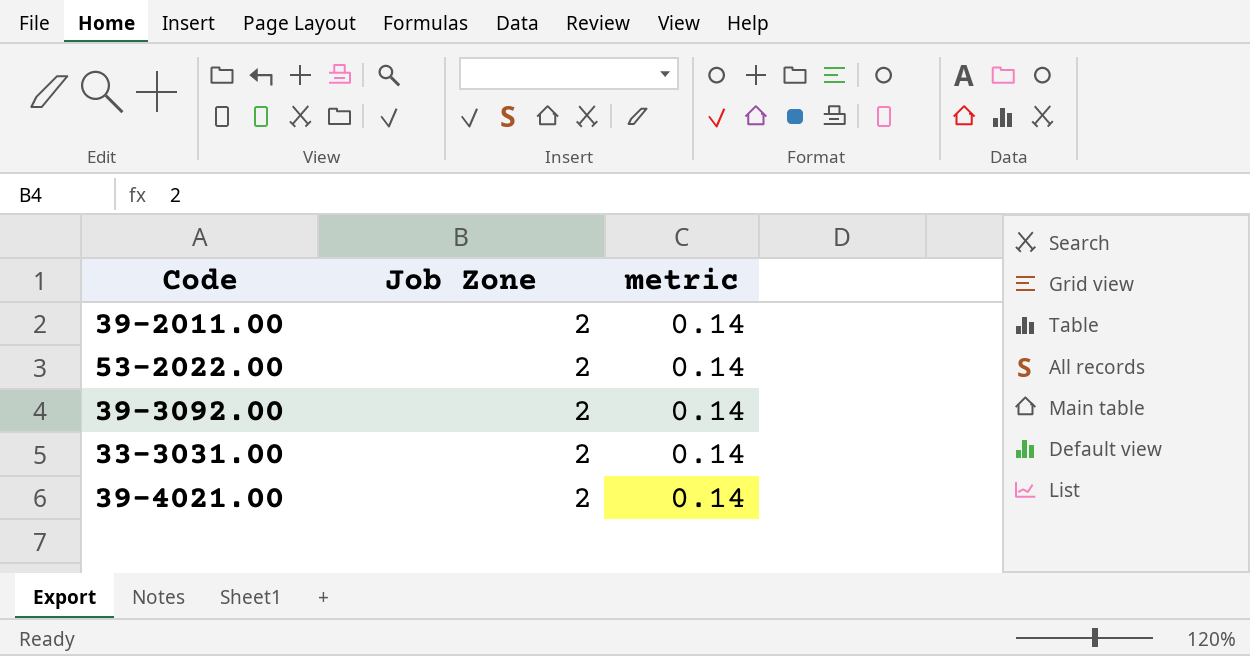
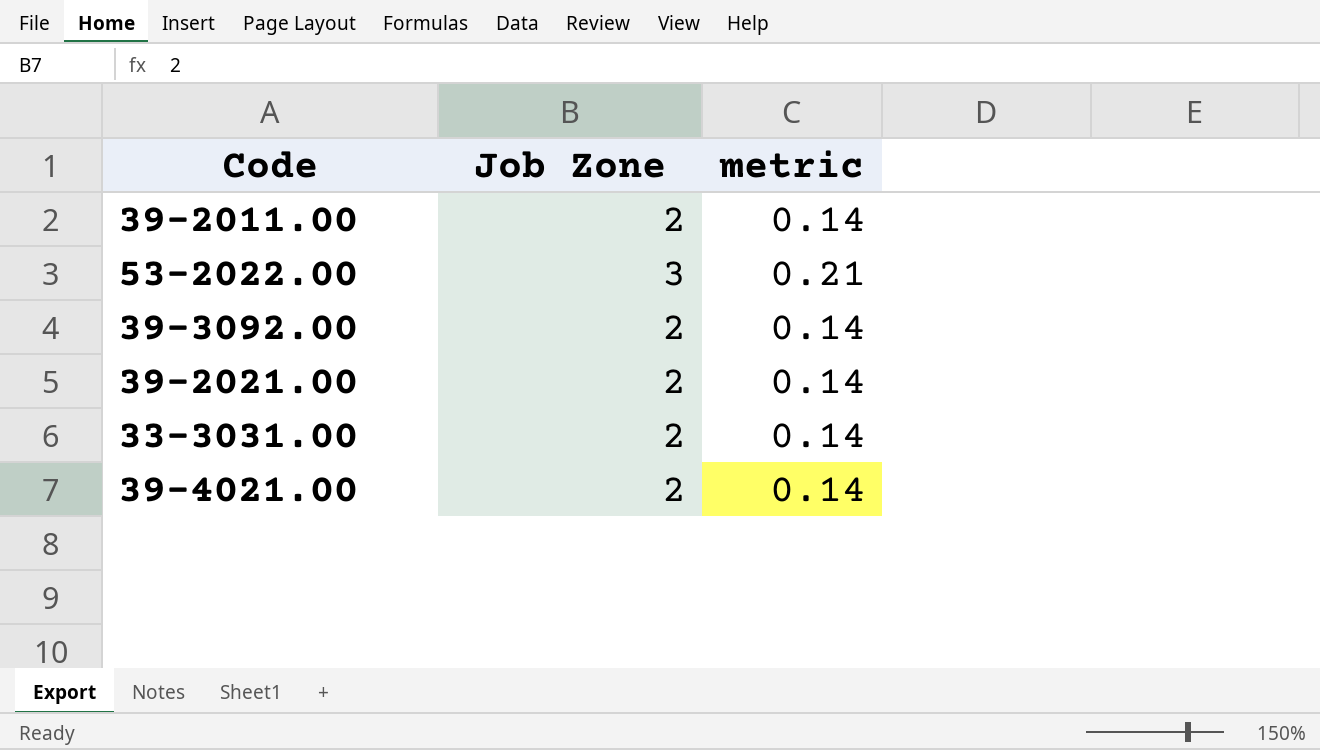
53-2022.00 | Job Zone: 2 -> 3
53-2022.00 | metric: 0.14 -> 0.21
row 39-2021.00: none -> 2 | 0.14

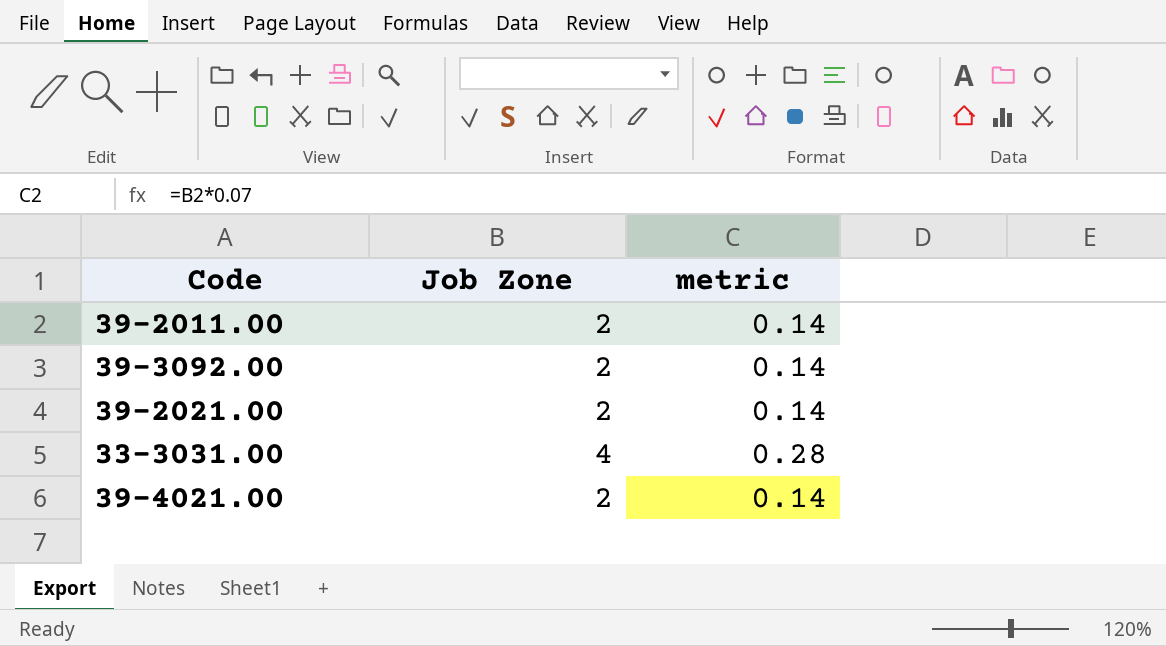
row 53-2022.00: 3 | 0.21 -> none
33-3031.00 | Job Zone: 2 -> 4
33-3031.00 | metric: 0.14 -> 0.28

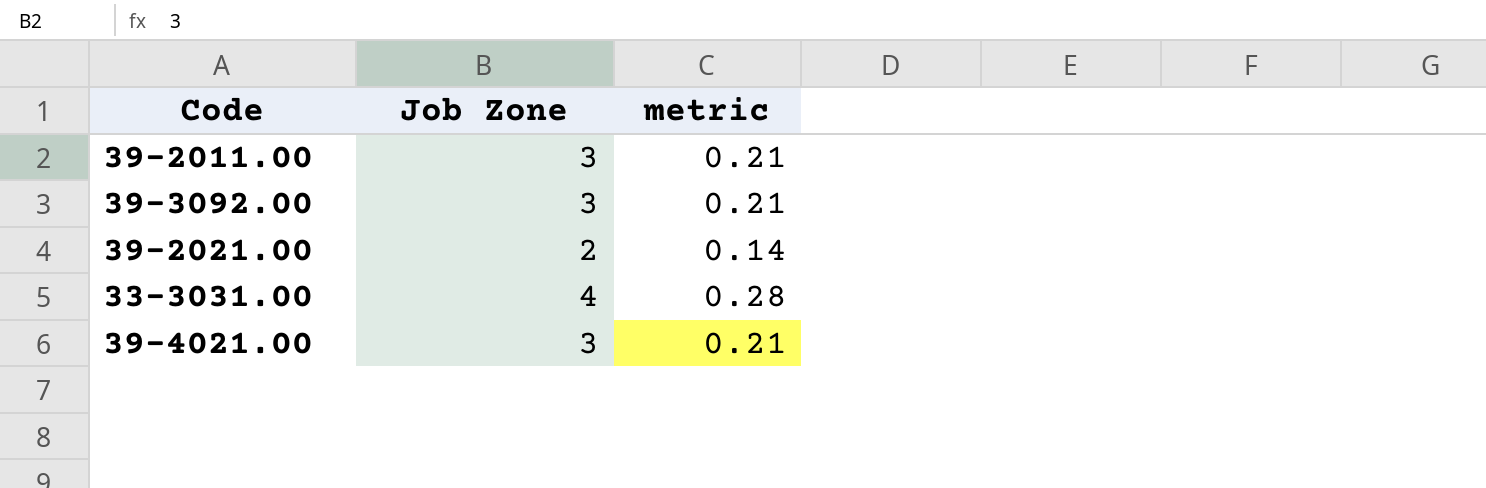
39-2011.00 | Job Zone: 2 -> 3
39-2011.00 | metric: 0.14 -> 0.21
39-3092.00 | Job Zone: 2 -> 3
39-3092.00 | metric: 0.14 -> 0.21
39-4021.00 | Job Zone: 2 -> 3
39-4021.00 | metric: 0.14 -> 0.21

